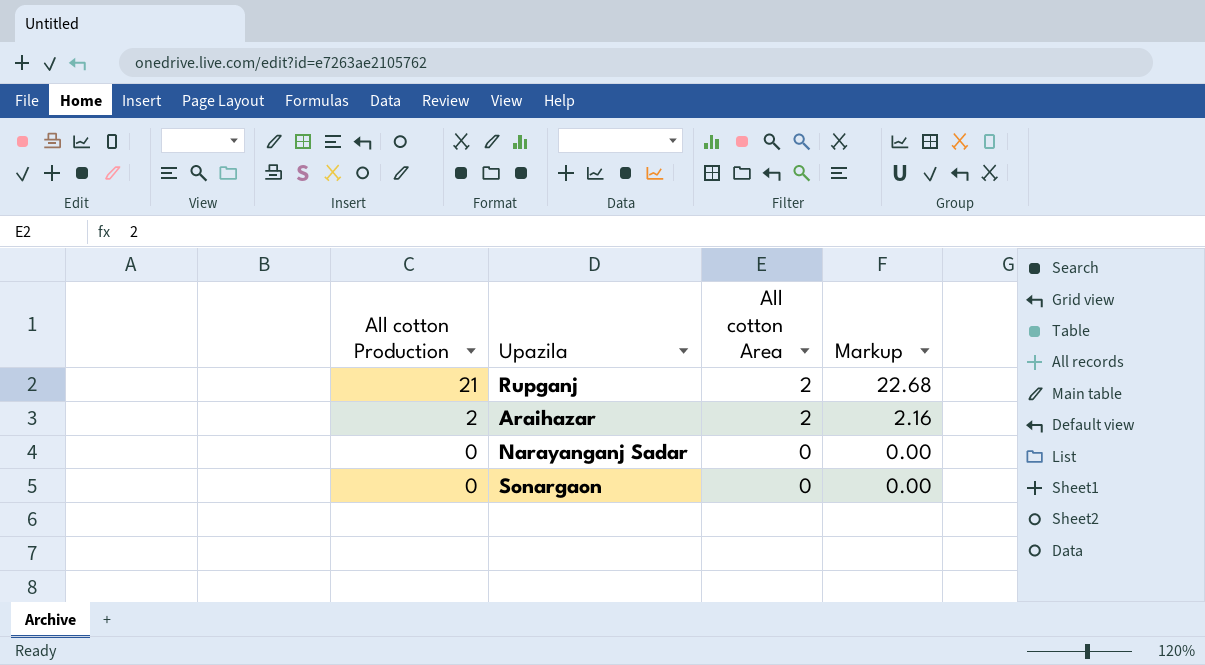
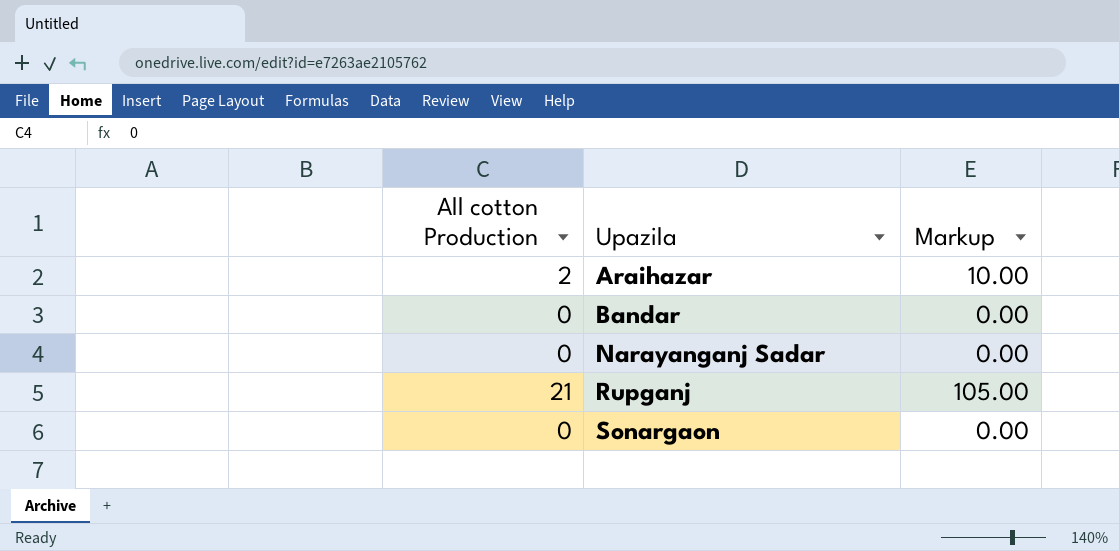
row order: All cotton Production descending -> Upazila ascending
column All cotton Area | position: 3 -> none
column Markup | formula: [All cotton Production] * 1.08 -> [All cotton Production] * 5
row Bandar: none -> 0 | 0.00

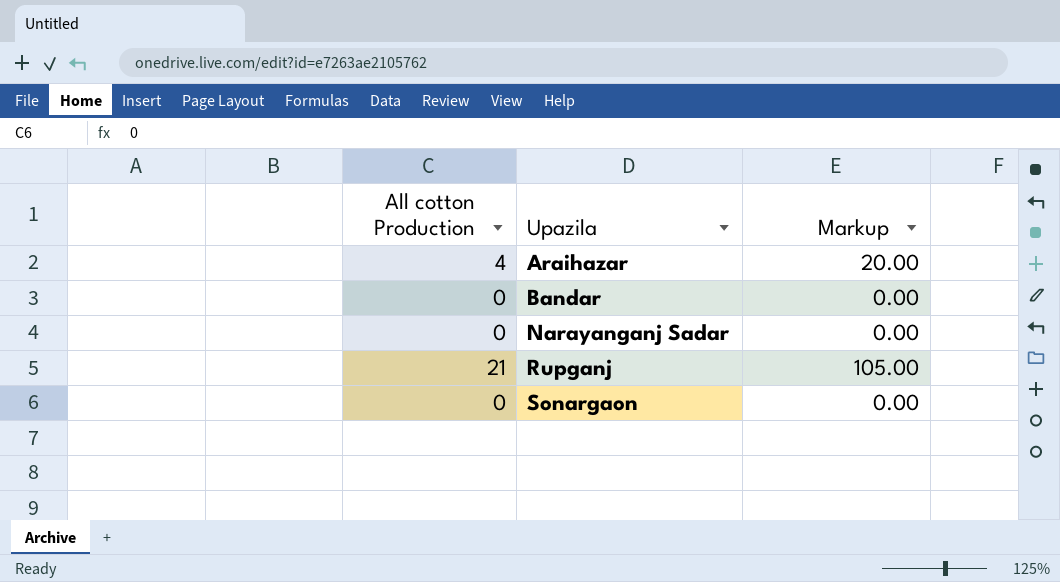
Araihazar | All cotton Production: 2 -> 4
Araihazar | Markup: 10.00 -> 20.00

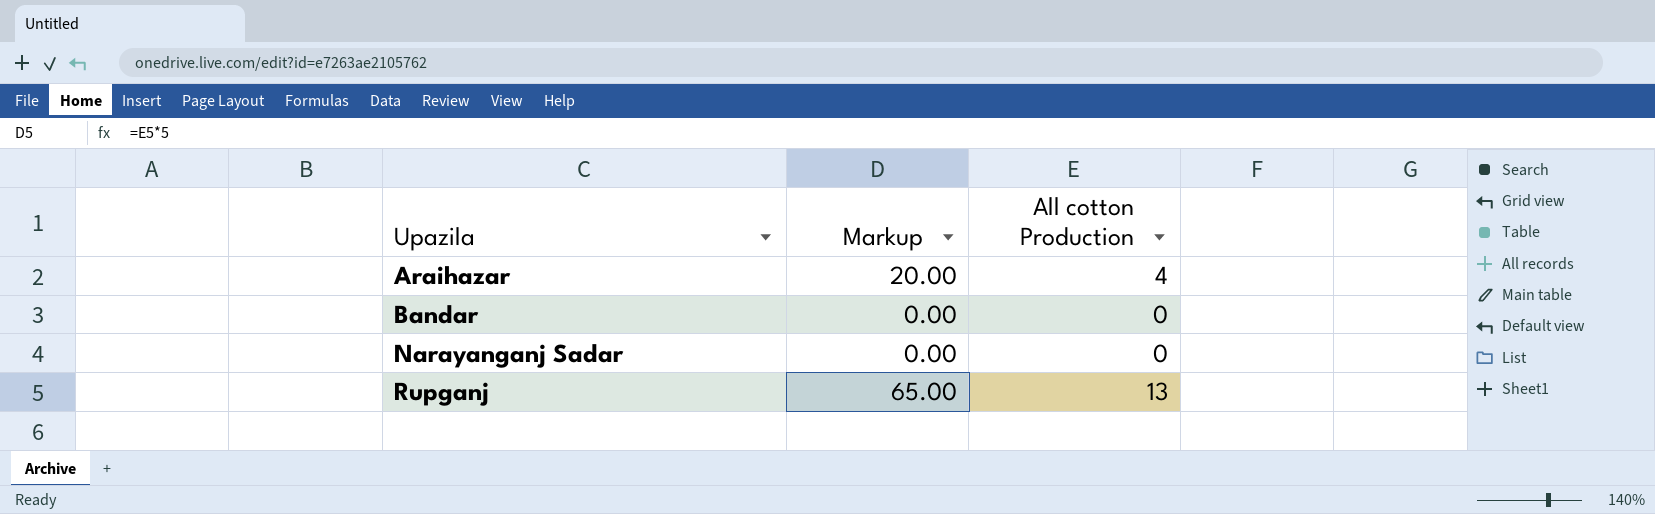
column All cotton Production | position: 1 -> 3
row Sonargaon: 0 | 0.00 -> none
Rupganj | Markup: 105.00 -> 65.00
Rupganj | All cotton Production: 21 -> 13

